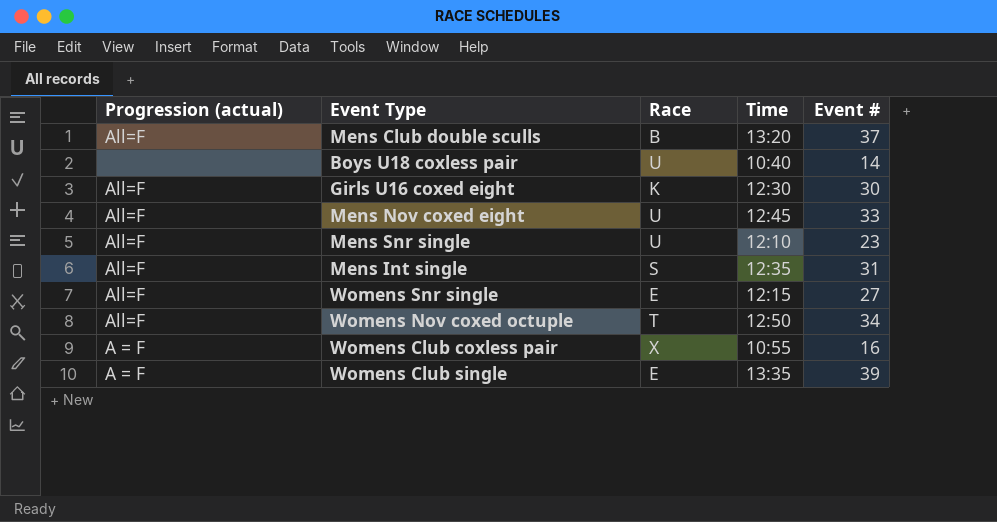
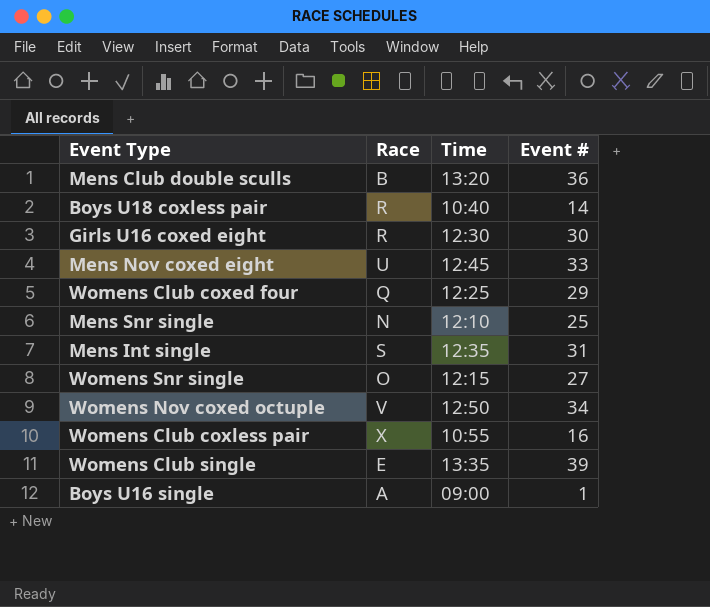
column Progression (actual) | position: 1 -> none
Mens Club double sculls | Event #: 37 -> 36
Boys U18 coxless pair | Race: U -> R
Girls U16 coxed eight | Race: K -> R
row Womens Club coxed four: none -> Q | 12:25 | 29
Mens Snr single | Race: U -> N
Mens Snr single | Event #: 23 -> 25
Womens Snr single | Race: E -> O
Womens Nov coxed octuple | Race: T -> V
row Boys U16 single: none -> A | 09:00 | 1

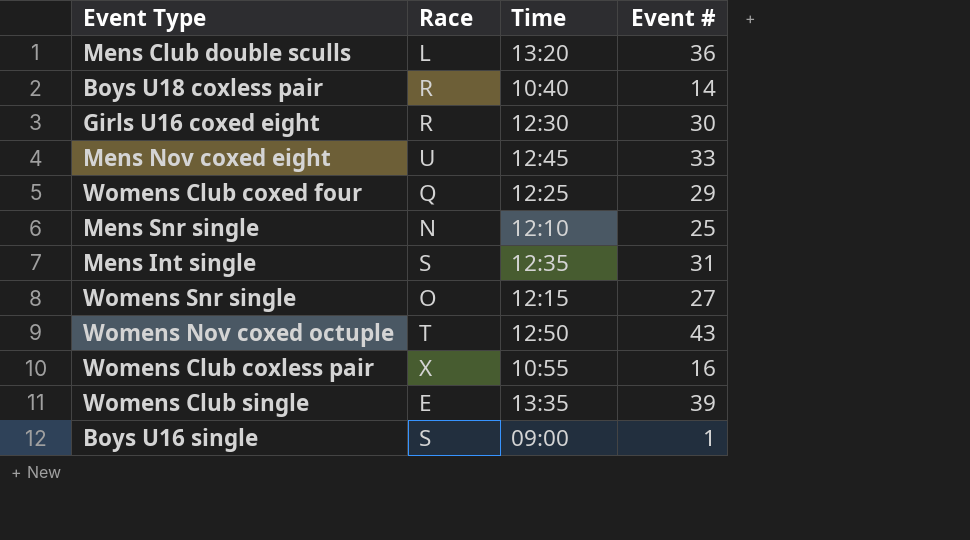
Mens Club double sculls | Race: B -> L
Womens Nov coxed octuple | Race: V -> T
Womens Nov coxed octuple | Event #: 34 -> 43
Boys U16 single | Race: A -> S

